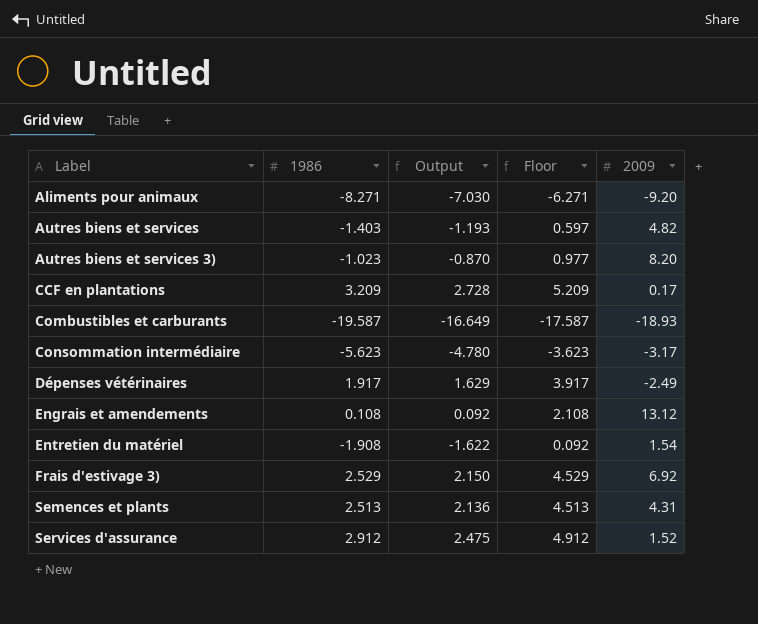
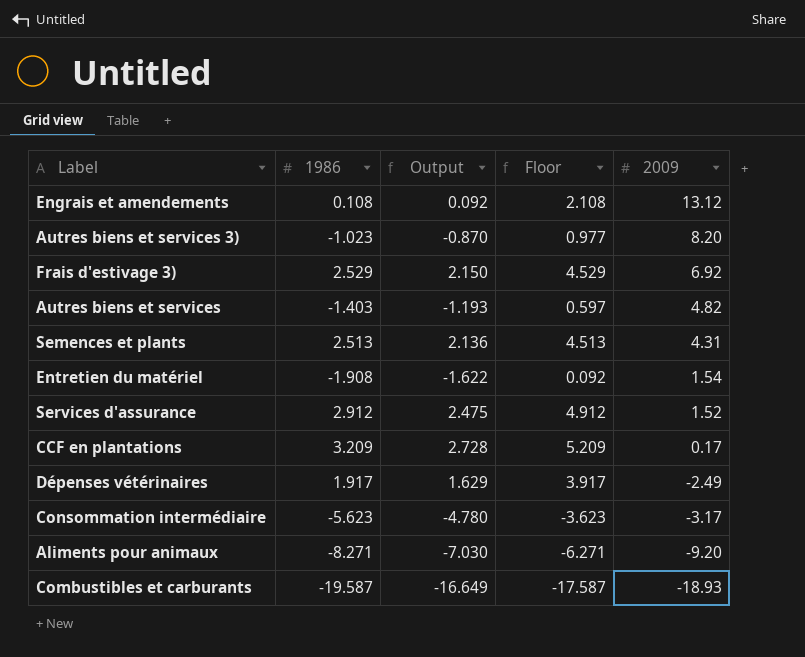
row order: Label ascending -> 2009 descending

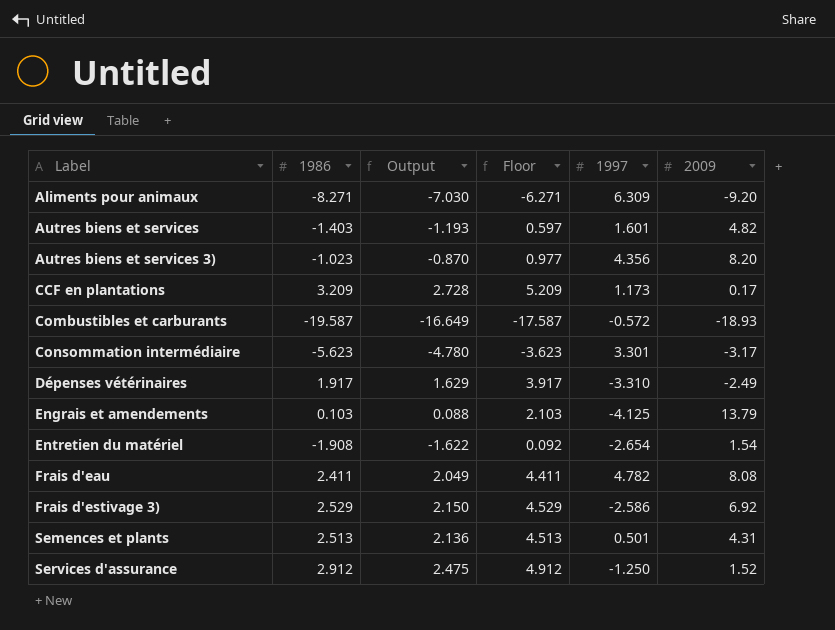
row order: 2009 descending -> Label ascending
column 1997 | position: none -> 5
Engrais et amendements | 1986: 0.108 -> 0.103
Engrais et amendements | Output: 0.092 -> 0.088
Engrais et amendements | Floor: 2.108 -> 2.103
Engrais et amendements | 2009: 13.12 -> 13.79
row Frais d'eau: none -> 2.411 | 2.049 | 4.411 | 4.782 | 8.08

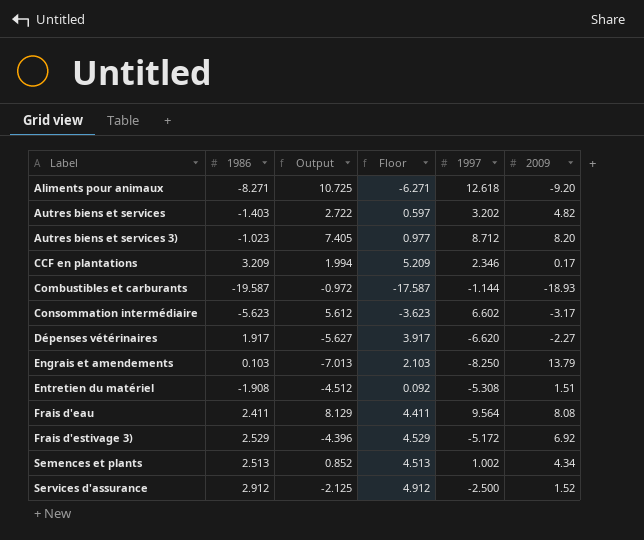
column Output | formula: [1986] * 0.85 -> [1997] * 0.85
Aliments pour animaux | 1997: 6.309 -> 12.618
Autres biens et services | 1997: 1.601 -> 3.202
Autres biens et services 3) | 1997: 4.356 -> 8.712
CCF en plantations | 1997: 1.173 -> 2.346
Combustibles et carburants | 1997: -0.572 -> -1.144
Consommation intermédiaire | 1997: 3.301 -> 6.602
Dépenses vétérinaires | 1997: -3.310 -> -6.620
Dépenses vétérinaires | 2009: -2.49 -> -2.27
Engrais et amendements | 1997: -4.125 -> -8.250
Entretien du matériel | 1997: -2.654 -> -5.308
Entretien du matériel | 2009: 1.54 -> 1.51
Frais d'eau | 1997: 4.782 -> 9.564
Frais d'estivage 3) | 1997: -2.586 -> -5.172
Semences et plants | 1997: 0.501 -> 1.002
Semences et plants | 2009: 4.31 -> 4.34
Services d'assurance | 1997: -1.250 -> -2.500

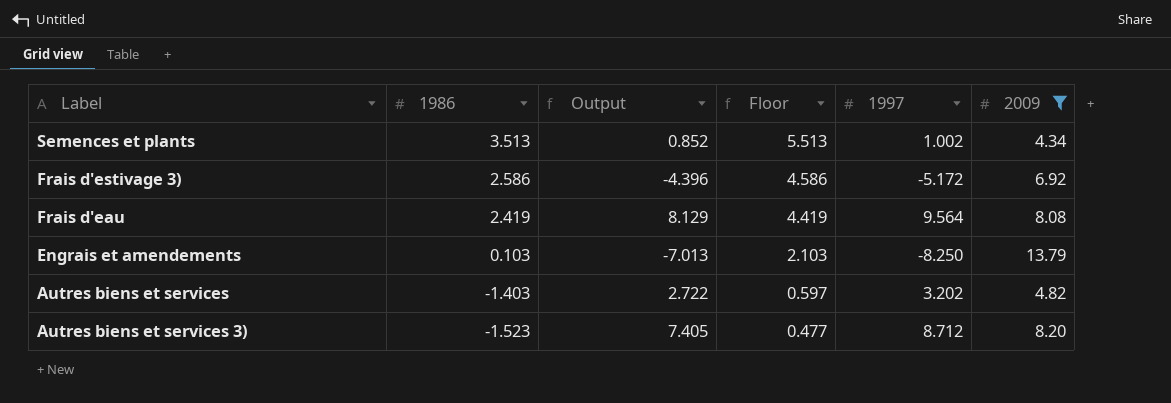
filter: none -> 2009 >= 4.34
row order: Label ascending -> 1986 descending
Semences et plants | 1986: 2.513 -> 3.513
Semences et plants | Floor: 4.513 -> 5.513
Frais d'estivage 3) | 1986: 2.529 -> 2.586
Frais d'estivage 3) | Floor: 4.529 -> 4.586
Frais d'eau | 1986: 2.411 -> 2.419
Frais d'eau | Floor: 4.411 -> 4.419
Autres biens et services 3) | 1986: -1.023 -> -1.523
Autres biens et services 3) | Floor: 0.977 -> 0.477

